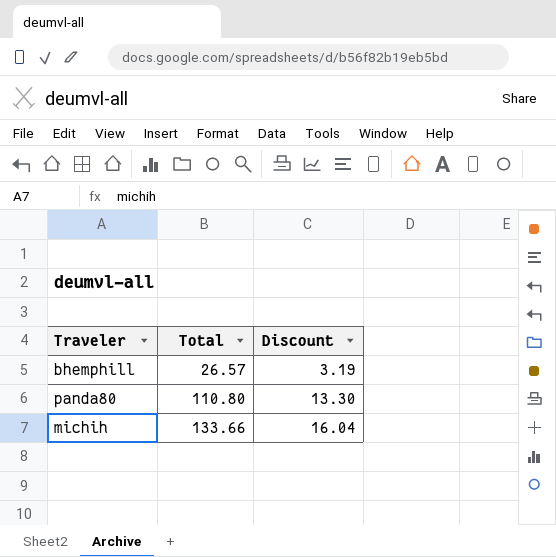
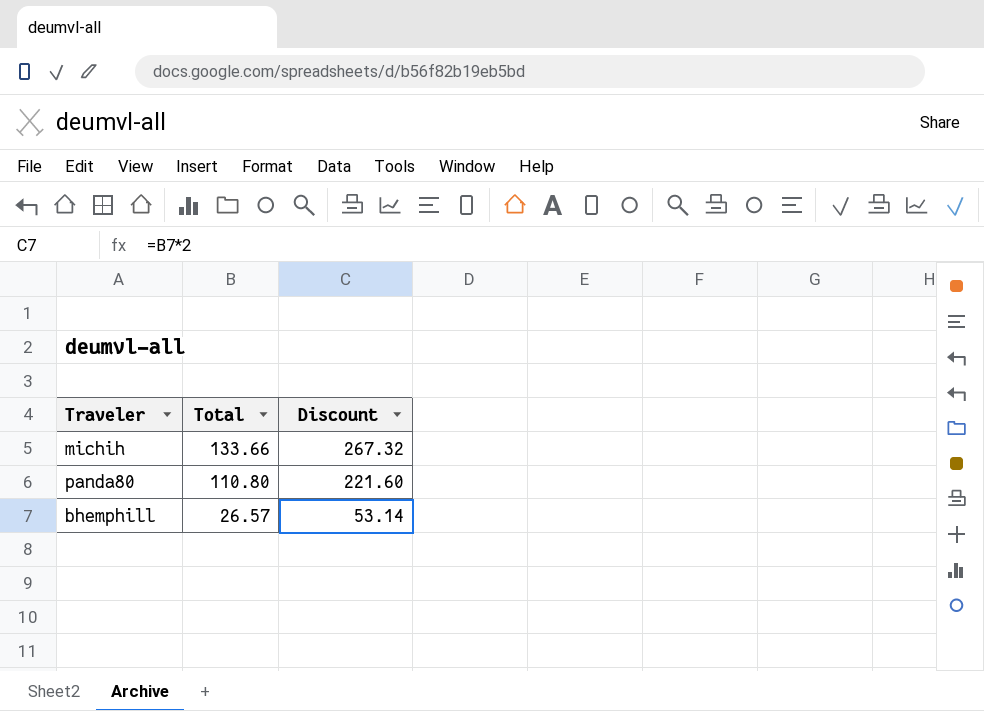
row order: Total ascending -> Total descending
column Discount | formula: [Total] * 0.12 -> [Total] * 2

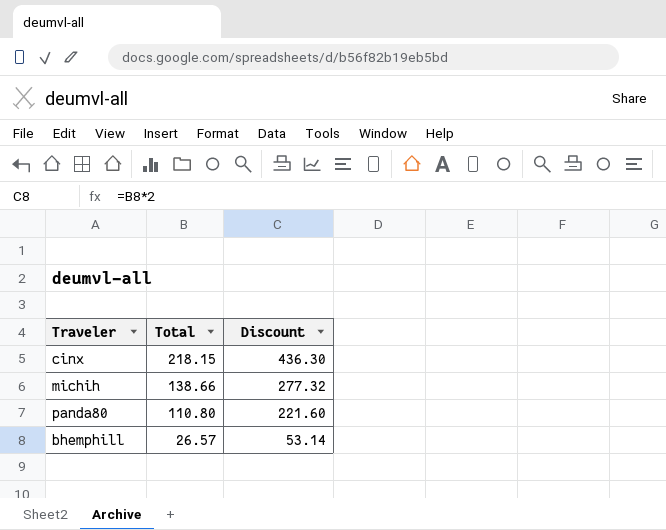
row cinx: none -> 218.15 | 436.30
michih | Total: 133.66 -> 138.66
michih | Discount: 267.32 -> 277.32

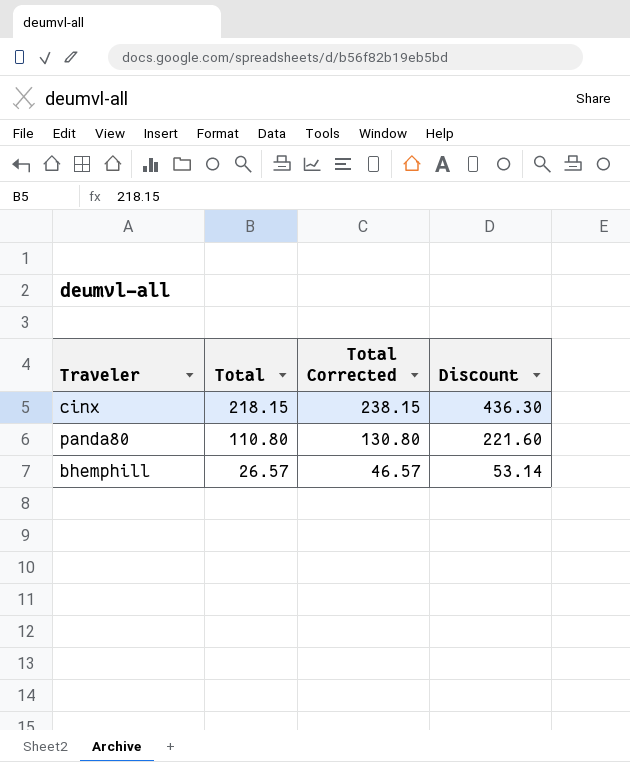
column Total Corrected | formula: none -> [Total] + 20
row michih: 138.66 | 277.32 -> none

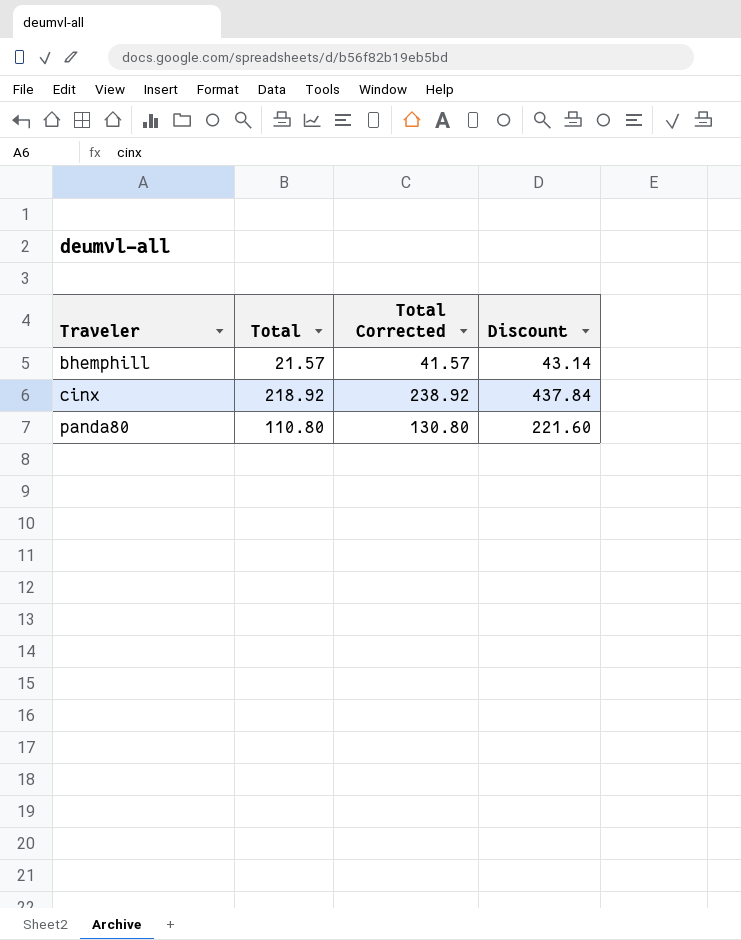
row order: Total descending -> Traveler ascending
bhemphill | Total: 26.57 -> 21.57
bhemphill | Total Corrected: 46.57 -> 41.57
bhemphill | Discount: 53.14 -> 43.14
cinx | Total: 218.15 -> 218.92
cinx | Total Corrected: 238.15 -> 238.92
cinx | Discount: 436.30 -> 437.84

